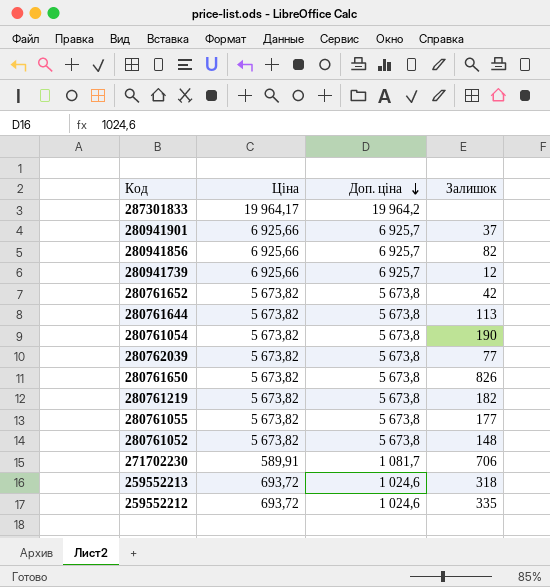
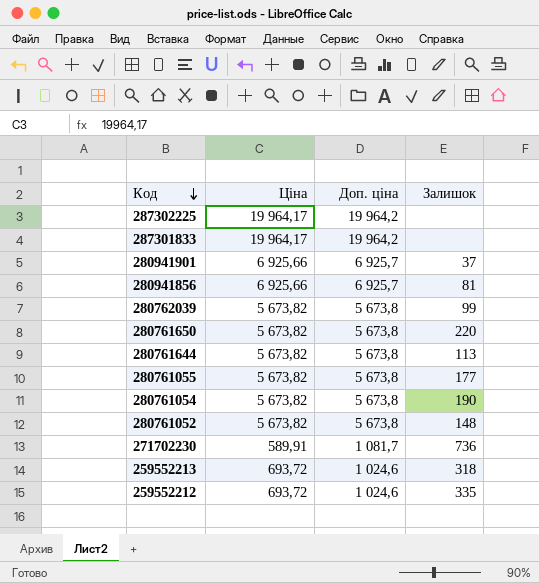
row order: Доп. ціна descending -> Код descending
row 280941739: 6 925,66 | 6 925,7 | 12 -> none
row 280761652: 5 673,82 | 5 673,8 | 42 -> none
row 280761219: 5 673,82 | 5 673,8 | 182 -> none
row 287302225: none -> 19 964,17 | 19 964,2 | none
280941856 | Залишок: 82 -> 81
280762039 | Залишок: 77 -> 99
280761650 | Залишок: 826 -> 220
271702230 | Залишок: 706 -> 736

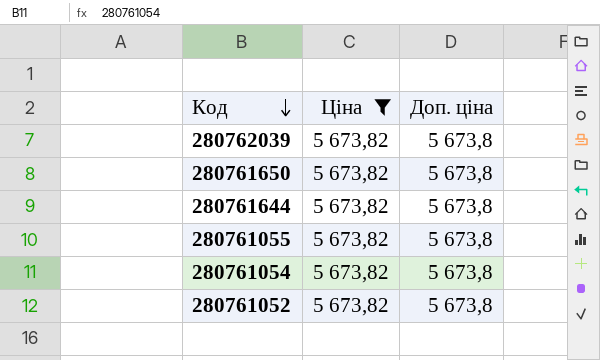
filter: none -> Ціна = 5 673,82
column Залишок | position: 4 -> none

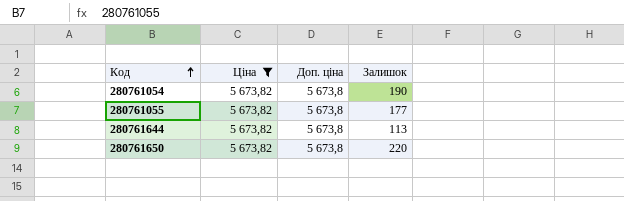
row order: Код descending -> Код ascending
column Залишок | position: none -> 4
row 280762039: 5 673,82 | 5 673,8 -> none
row 280761052: 5 673,82 | 5 673,8 -> none

